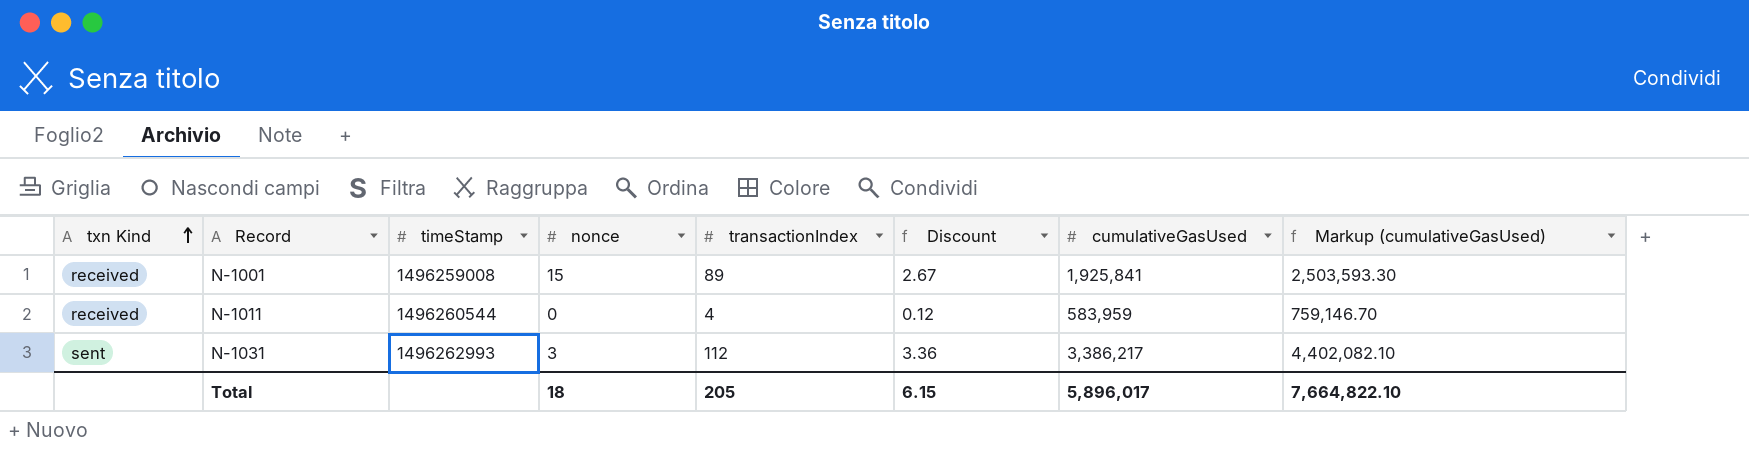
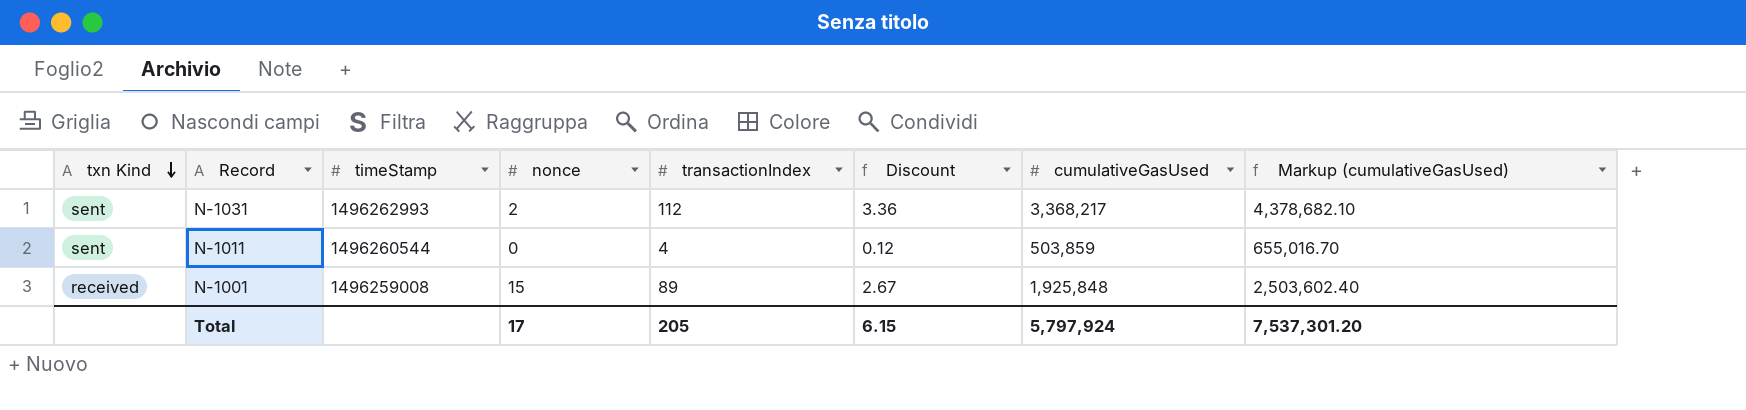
row order: txn Kind ascending -> txn Kind descending
N-1031 | nonce: 3 -> 2
N-1031 | cumulativeGasUsed: 3,386,217 -> 3,368,217
N-1031 | Markup (cumulativeGasUsed): 4,402,082.10 -> 4,378,682.10
N-1011 | txn Kind: received -> sent
N-1011 | cumulativeGasUsed: 583,959 -> 503,859
N-1011 | Markup (cumulativeGasUsed): 759,146.70 -> 655,016.70
N-1001 | cumulativeGasUsed: 1,925,841 -> 1,925,848
N-1001 | Markup (cumulativeGasUsed): 2,503,593.30 -> 2,503,602.40
Total | nonce: 18 -> 17
Total | cumulativeGasUsed: 5,896,017 -> 5,797,924
Total | Markup (cumulativeGasUsed): 7,664,822.10 -> 7,537,301.20

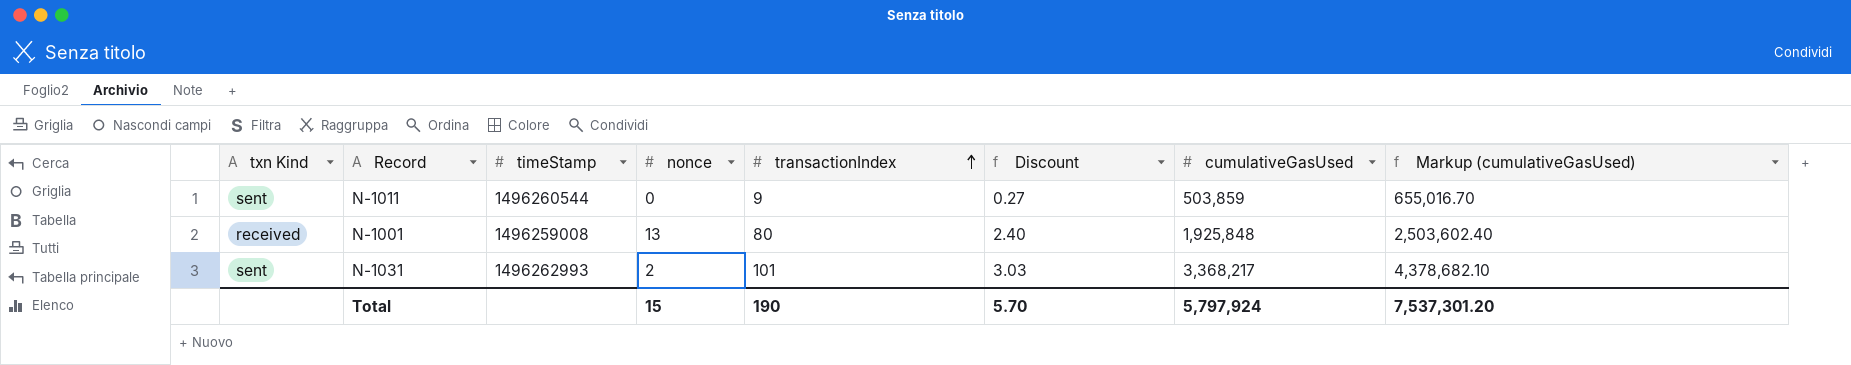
row order: txn Kind descending -> transactionIndex ascending
N-1011 | transactionIndex: 4 -> 9
N-1011 | Discount: 0.12 -> 0.27
N-1001 | nonce: 15 -> 13
N-1001 | transactionIndex: 89 -> 80
N-1001 | Discount: 2.67 -> 2.40
N-1031 | transactionIndex: 112 -> 101
N-1031 | Discount: 3.36 -> 3.03
Total | nonce: 17 -> 15
Total | transactionIndex: 205 -> 190
Total | Discount: 6.15 -> 5.70

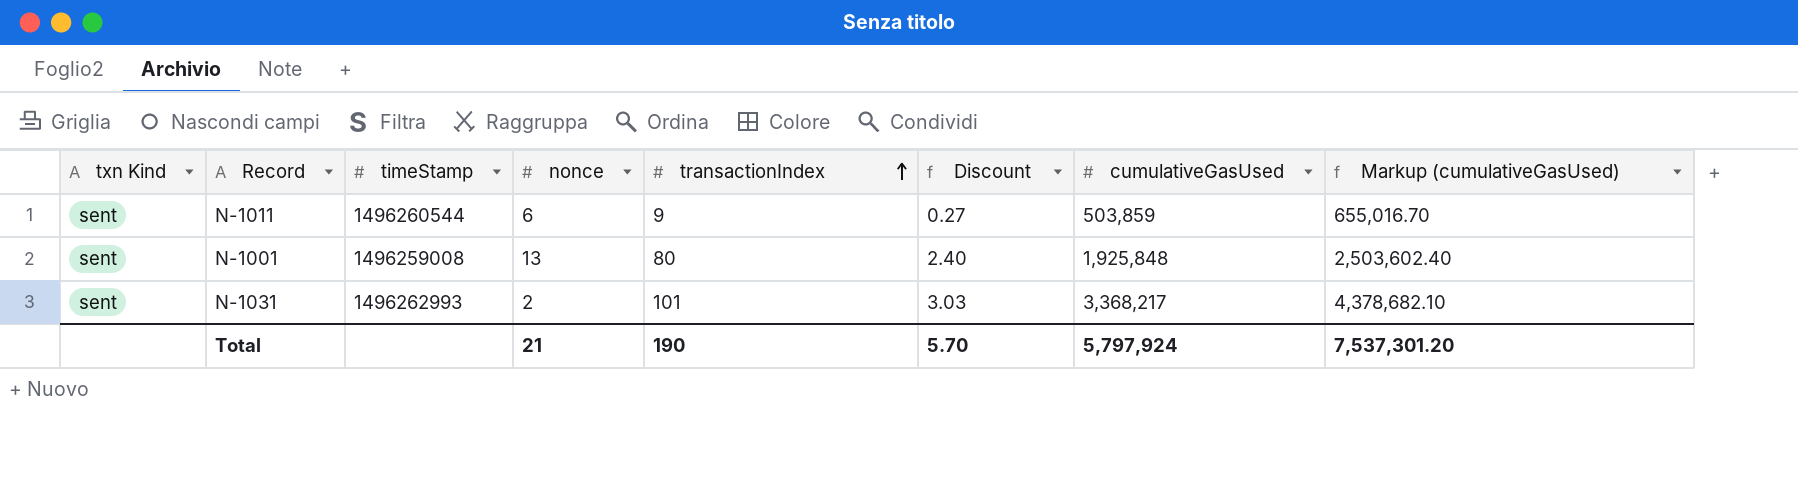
N-1011 | nonce: 0 -> 6
N-1001 | txn Kind: received -> sent
Total | nonce: 15 -> 21

